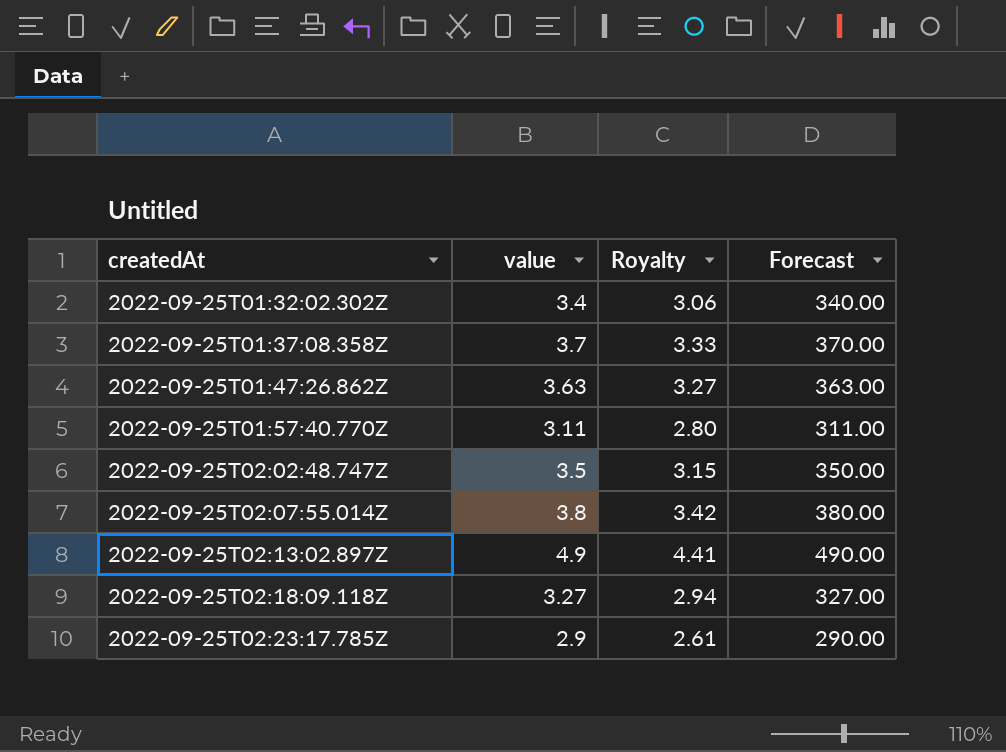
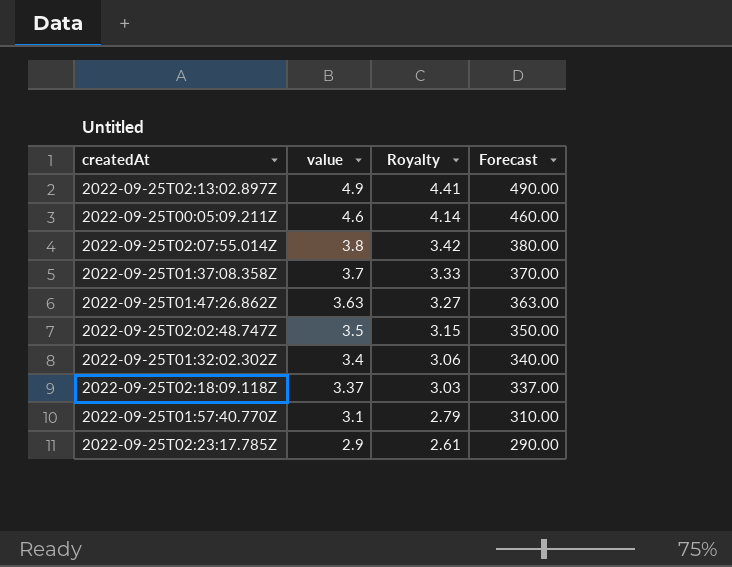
row order: createdAt ascending -> value descending
row 2022-09-25T00:05:09.211Z: none -> 4.6 | 4.14 | 460.00
2022-09-25T02:18:09.118Z | value: 3.27 -> 3.37
2022-09-25T02:18:09.118Z | Royalty: 2.94 -> 3.03
2022-09-25T02:18:09.118Z | Forecast: 327.00 -> 337.00
2022-09-25T01:57:40.770Z | value: 3.11 -> 3.1
2022-09-25T01:57:40.770Z | Royalty: 2.80 -> 2.79
2022-09-25T01:57:40.770Z | Forecast: 311.00 -> 310.00

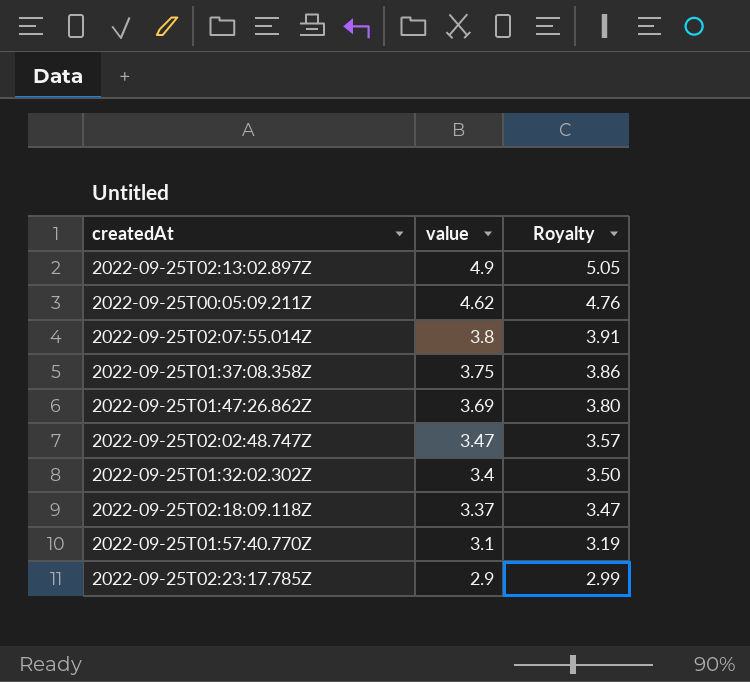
column Forecast | formula: [value] * 100 -> none
column Royalty | formula: [value] * 0.9 -> [value] * 1.03
2022-09-25T00:05:09.211Z | value: 4.6 -> 4.62
2022-09-25T01:37:08.358Z | value: 3.7 -> 3.75
2022-09-25T01:47:26.862Z | value: 3.63 -> 3.69
2022-09-25T02:02:48.747Z | value: 3.5 -> 3.47

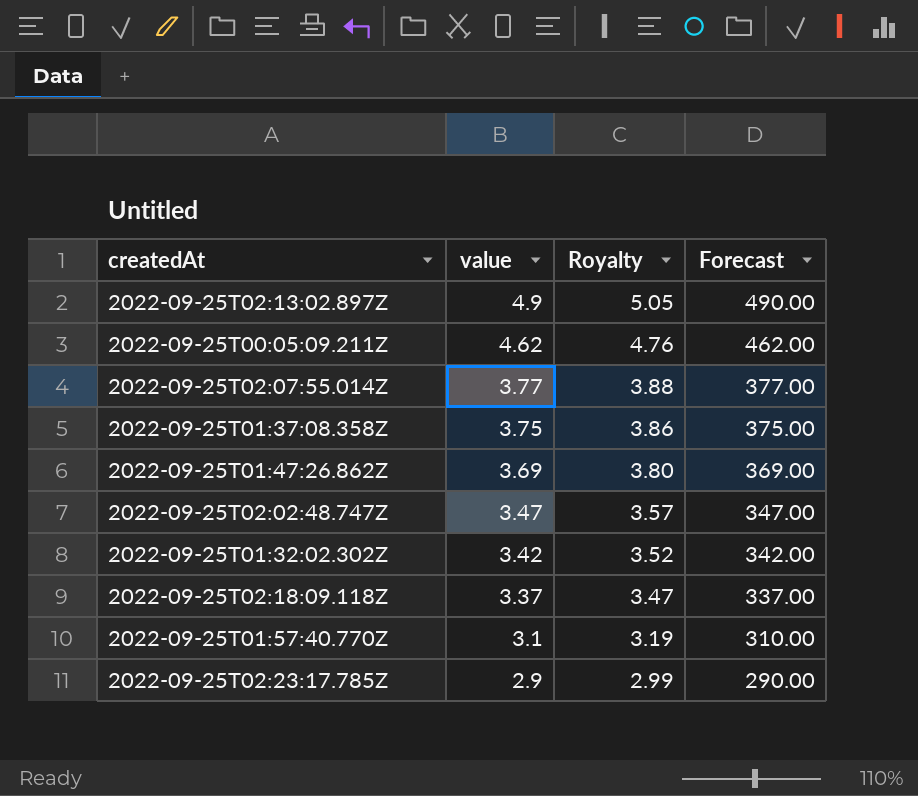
column Forecast | formula: none -> [value] * 100
2022-09-25T02:07:55.014Z | value: 3.8 -> 3.77
2022-09-25T02:07:55.014Z | Royalty: 3.91 -> 3.88
2022-09-25T01:32:02.302Z | value: 3.4 -> 3.42
2022-09-25T01:32:02.302Z | Royalty: 3.50 -> 3.52

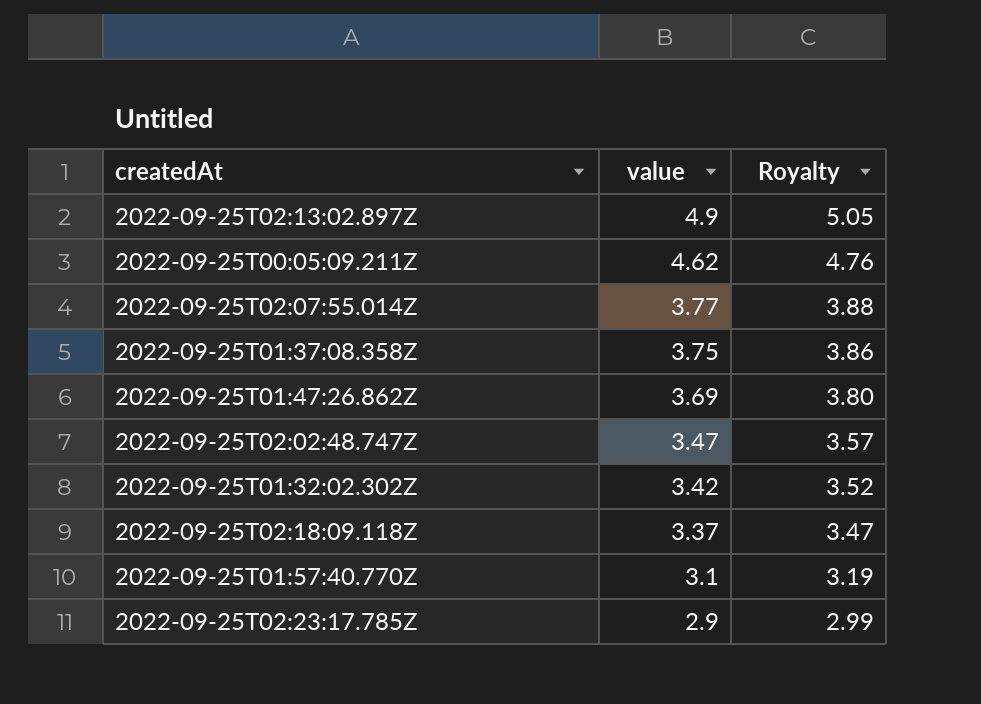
column Forecast | formula: [value] * 100 -> none

